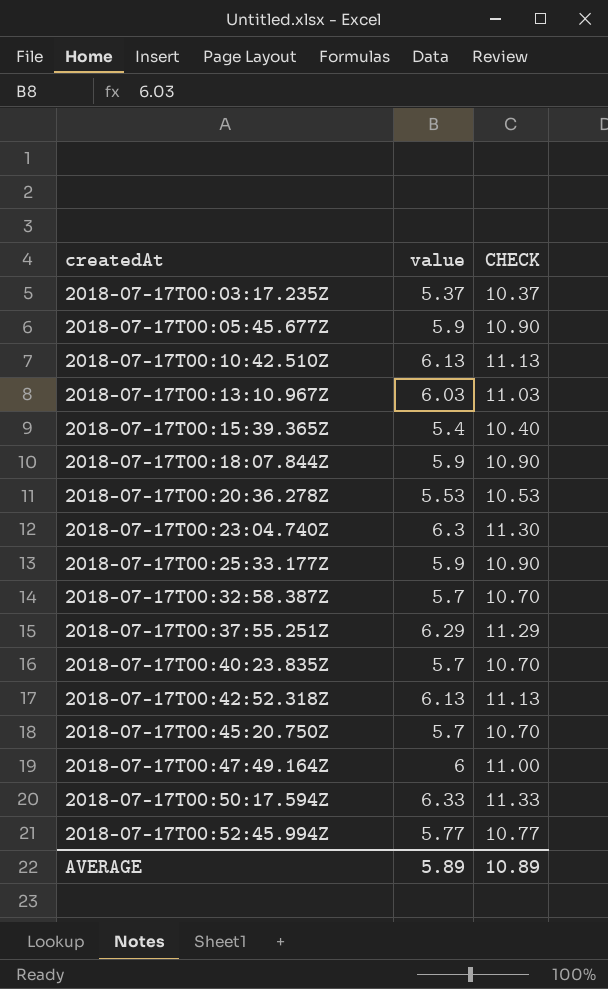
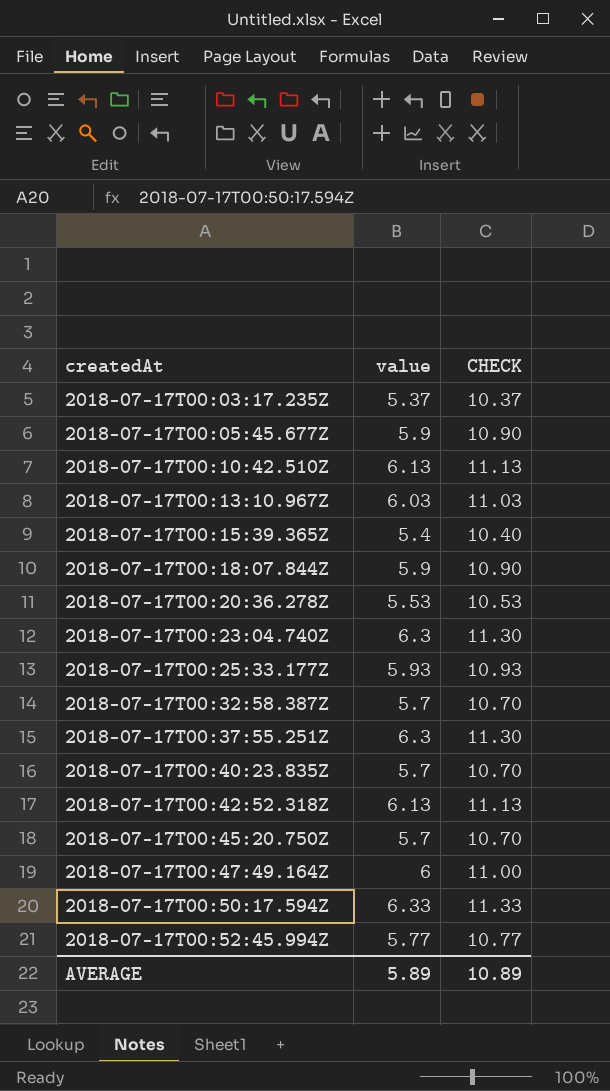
2018-07-17T00:25:33.177Z | value: 5.9 -> 5.93
2018-07-17T00:25:33.177Z | CHECK: 10.90 -> 10.93
2018-07-17T00:37:55.251Z | value: 6.29 -> 6.3
2018-07-17T00:37:55.251Z | CHECK: 11.29 -> 11.30

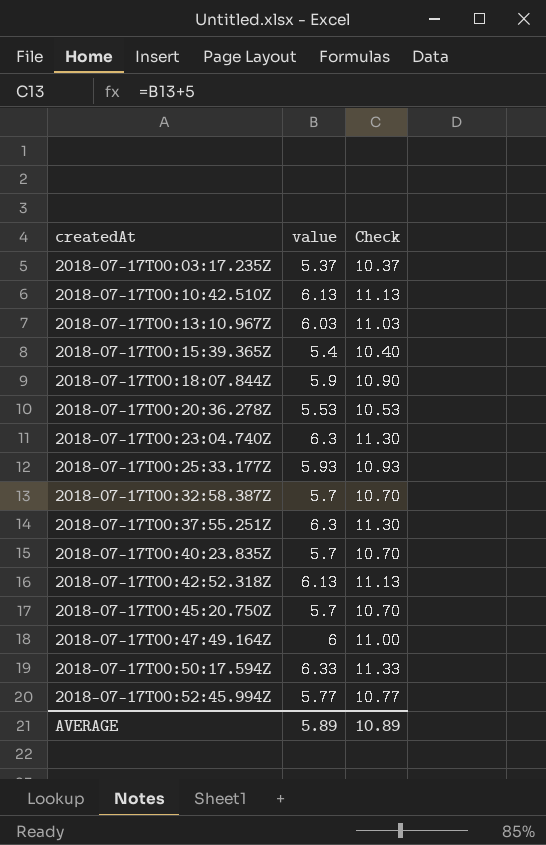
column name: CHECK -> Check
row 2018-07-17T00:05:45.677Z: 5.9 | 10.90 -> none

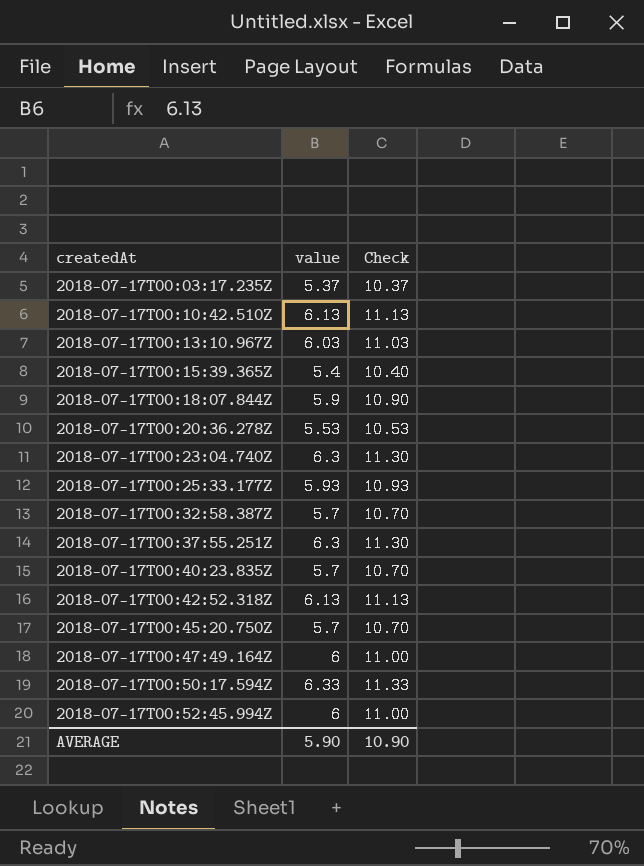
2018-07-17T00:52:45.994Z | value: 5.77 -> 6
2018-07-17T00:52:45.994Z | Check: 10.77 -> 11.00
AVERAGE | value: 5.89 -> 5.90
AVERAGE | Check: 10.89 -> 10.90

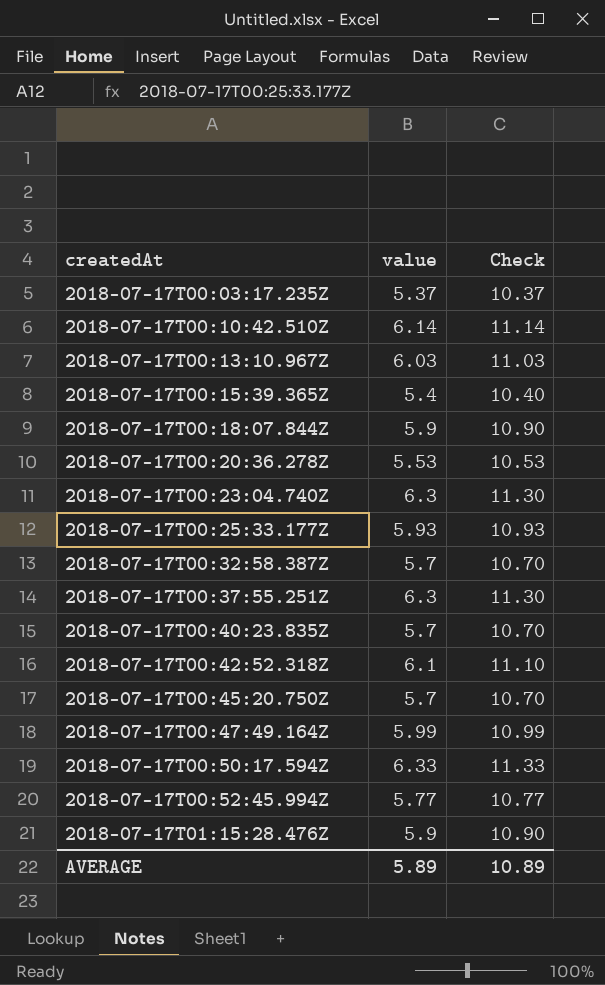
2018-07-17T00:10:42.510Z | value: 6.13 -> 6.14
2018-07-17T00:10:42.510Z | Check: 11.13 -> 11.14
2018-07-17T00:42:52.318Z | value: 6.13 -> 6.1
2018-07-17T00:42:52.318Z | Check: 11.13 -> 11.10
2018-07-17T00:47:49.164Z | value: 6 -> 5.99
2018-07-17T00:47:49.164Z | Check: 11.00 -> 10.99
2018-07-17T00:52:45.994Z | value: 6 -> 5.77
2018-07-17T00:52:45.994Z | Check: 11.00 -> 10.77
row 2018-07-17T01:15:28.476Z: none -> 5.9 | 10.90
AVERAGE | value: 5.90 -> 5.89
AVERAGE | Check: 10.90 -> 10.89

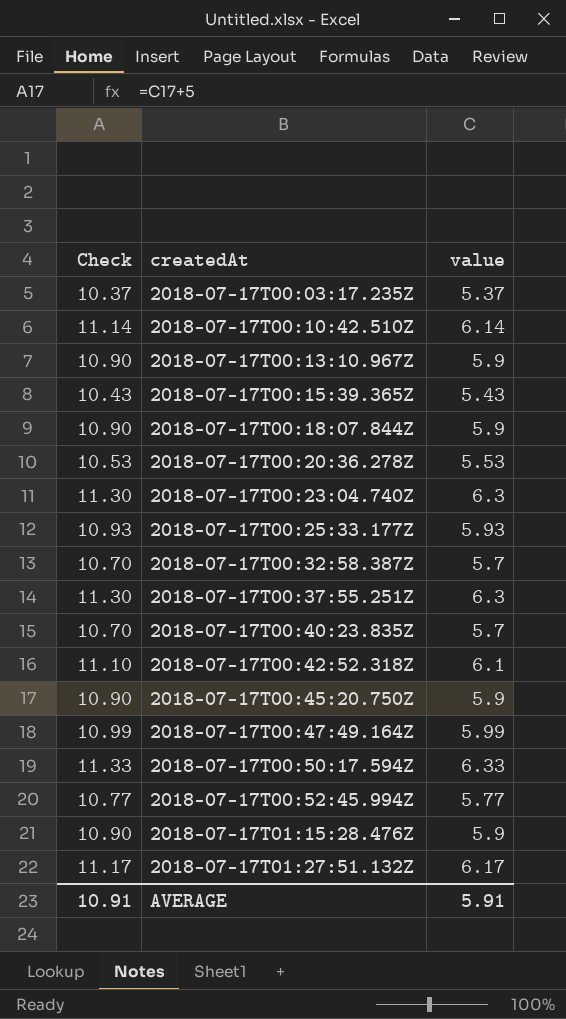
column Check | position: 3 -> 1
2018-07-17T00:13:10.967Z | Check: 11.03 -> 10.90
2018-07-17T00:13:10.967Z | value: 6.03 -> 5.9
2018-07-17T00:15:39.365Z | Check: 10.40 -> 10.43
2018-07-17T00:15:39.365Z | value: 5.4 -> 5.43
2018-07-17T00:45:20.750Z | Check: 10.70 -> 10.90
2018-07-17T00:45:20.750Z | value: 5.7 -> 5.9
row 2018-07-17T01:27:51.132Z: none -> 11.17 | 6.17
AVERAGE | Check: 10.89 -> 10.91
AVERAGE | value: 5.89 -> 5.91

